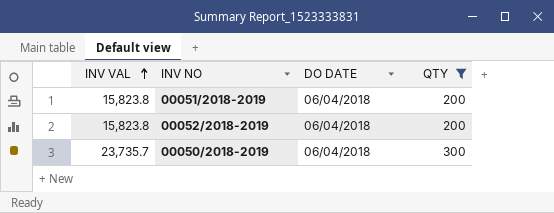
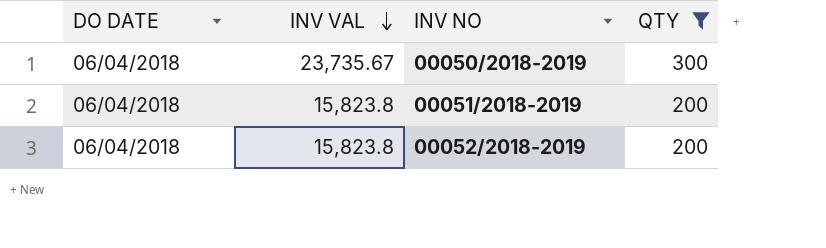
row order: INV VAL ascending -> INV VAL descending
column DO DATE | position: 3 -> 1
00050/2018-2019 | INV VAL: 23,735.7 -> 23,735.67

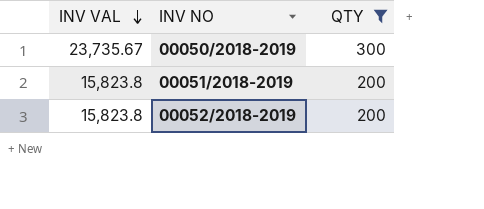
column DO DATE | position: 1 -> none

